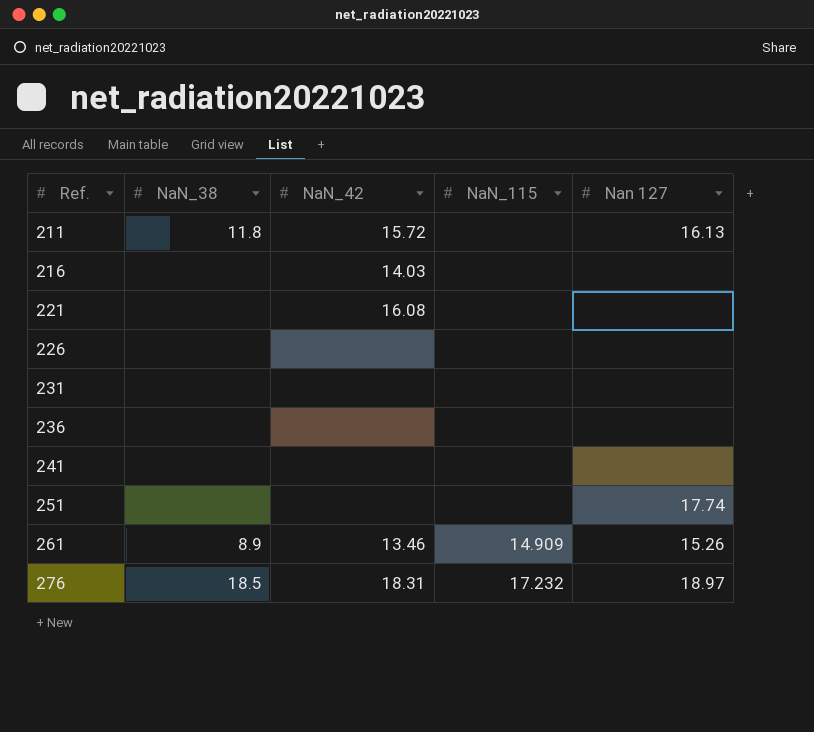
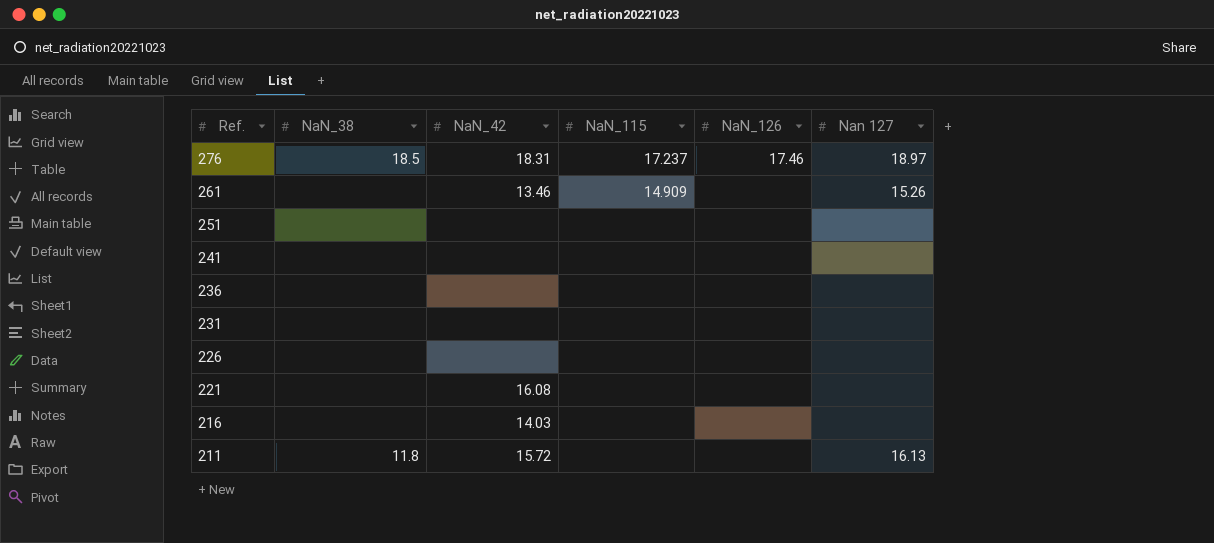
row order: Ref. ascending -> Ref. descending
column NaN_126 | position: none -> 5
276 | NaN_115: 17.232 -> 17.237
261 | NaN_38: 8.9 -> none
251 | Nan 127: 17.74 -> none

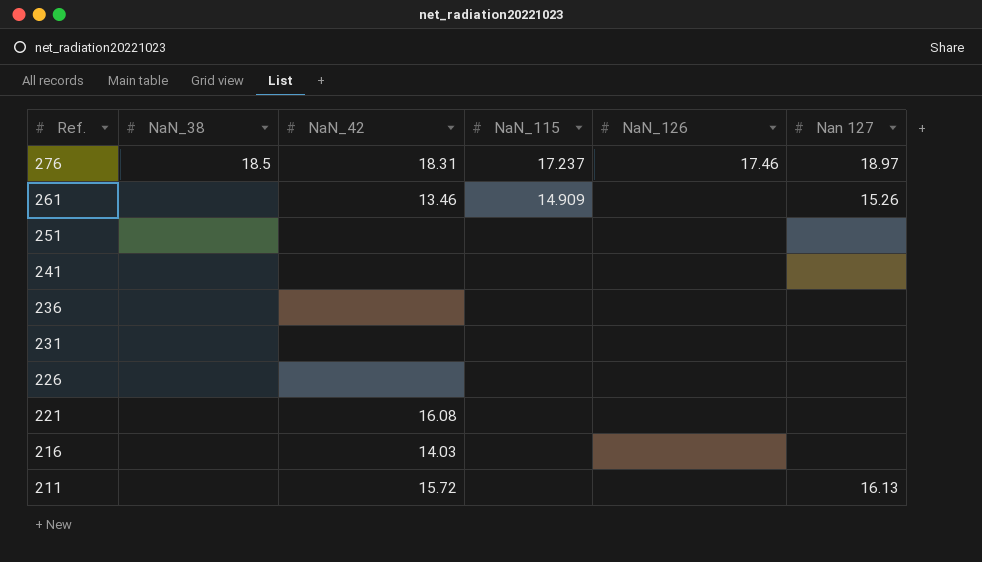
211 | NaN_38: 11.8 -> none

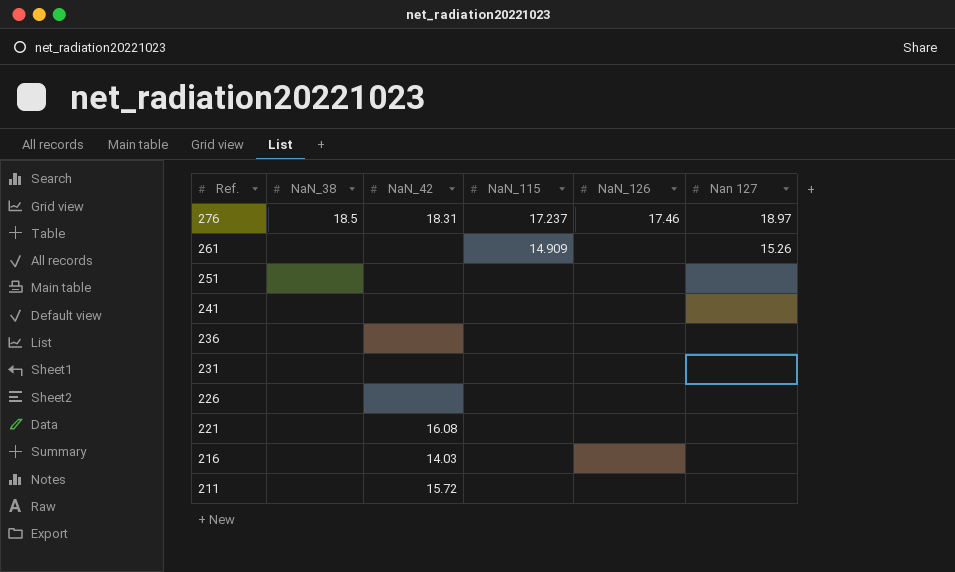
261 | NaN_42: 13.46 -> none
211 | Nan 127: 16.13 -> none

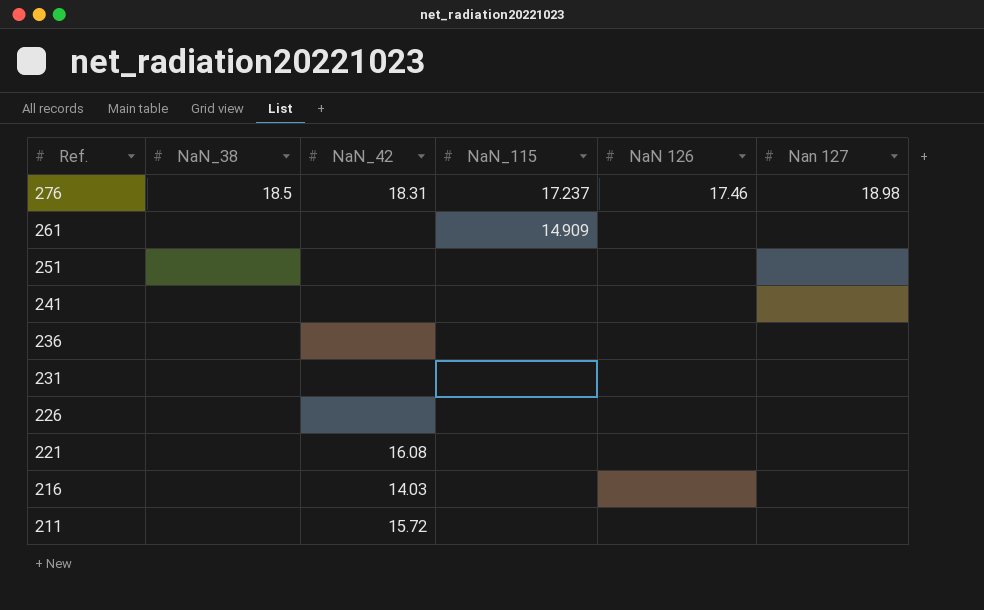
column name: NaN_126 -> NaN 126
276 | Nan 127: 18.97 -> 18.98
261 | Nan 127: 15.26 -> none

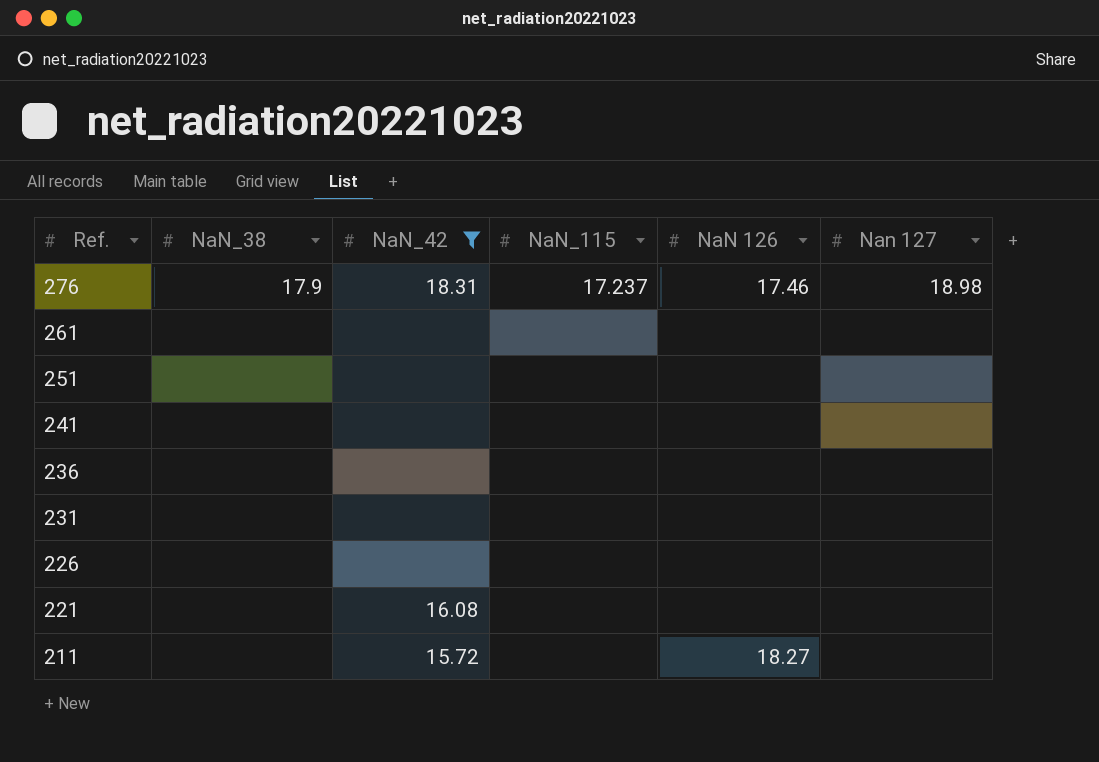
filter: none -> NaN_42 != 14.03
276 | NaN_38: 18.5 -> 17.9
261 | NaN_115: 14.909 -> none
211 | NaN 126: none -> 18.27

